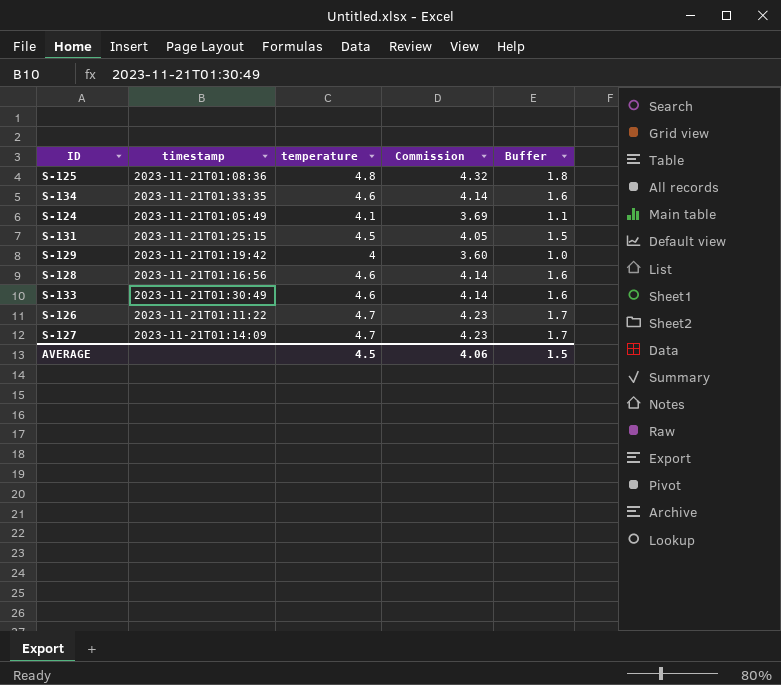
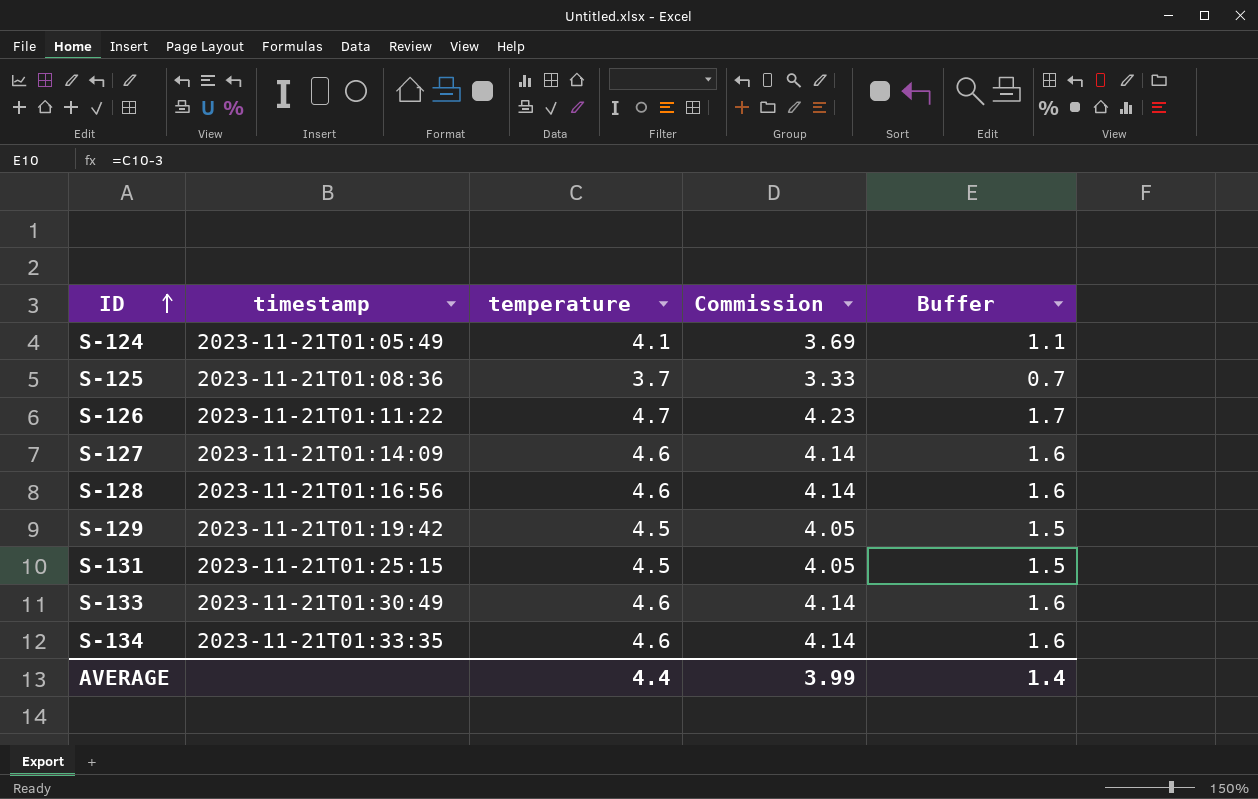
row order: none -> ID ascending
S-125 | temperature: 4.8 -> 3.7
S-125 | Commission: 4.32 -> 3.33
S-125 | Buffer: 1.8 -> 0.7
S-127 | temperature: 4.7 -> 4.6
S-127 | Commission: 4.23 -> 4.14
S-127 | Buffer: 1.7 -> 1.6
S-129 | temperature: 4 -> 4.5
S-129 | Commission: 3.60 -> 4.05
S-129 | Buffer: 1.0 -> 1.5
AVERAGE | temperature: 4.5 -> 4.4
AVERAGE | Commission: 4.06 -> 3.99
AVERAGE | Buffer: 1.5 -> 1.4

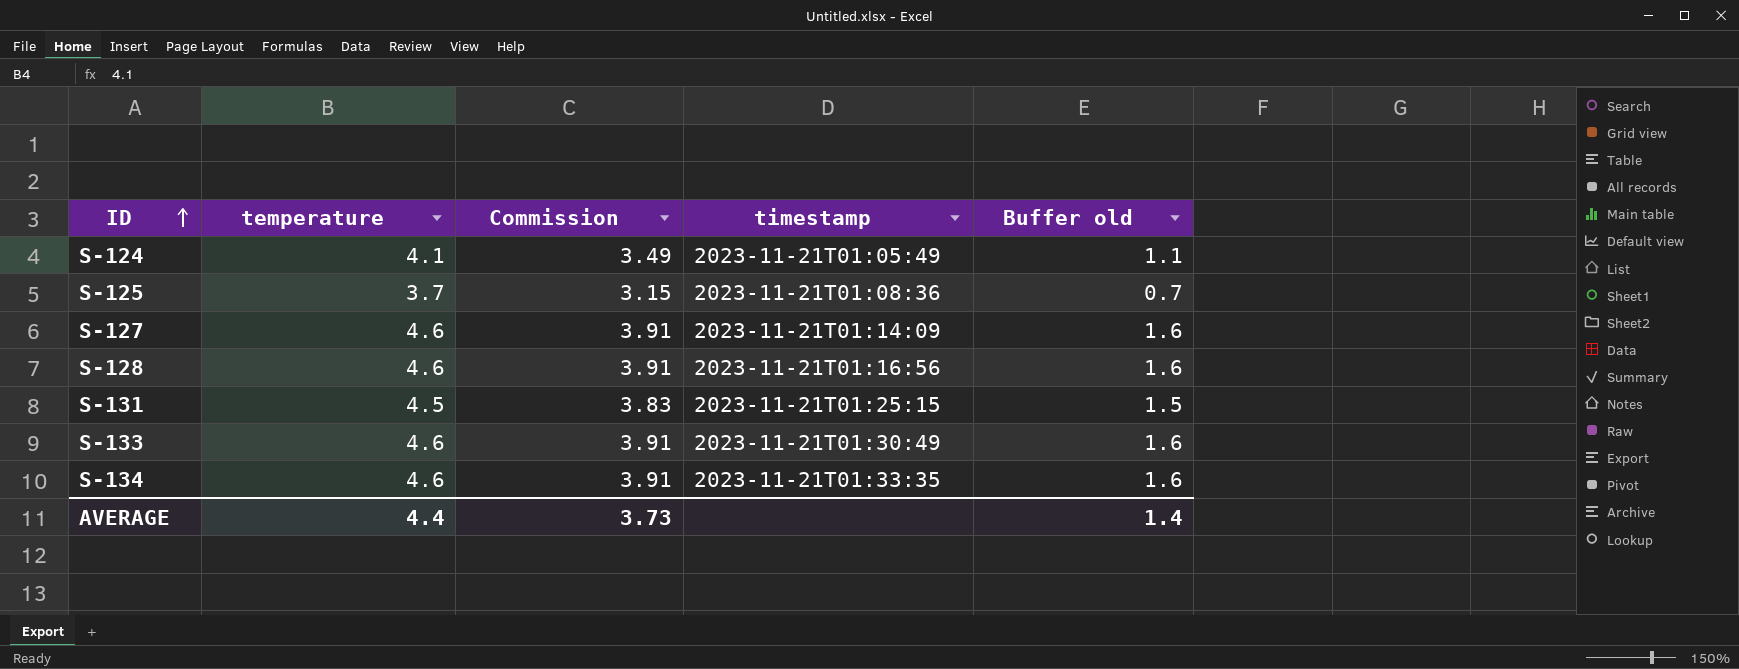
column Commission | formula: [temperature] * 0.9 -> [temperature] * 0.85
column timestamp | position: 2 -> 4
column name: Buffer -> Buffer old
row S-126: 2023-11-21T01:11:22 | 4.7 | 4.23 | 1.7 -> none
row S-129: 2023-11-21T01:19:42 | 4.5 | 4.05 | 1.5 -> none
AVERAGE | Commission: 3.99 -> 3.73

